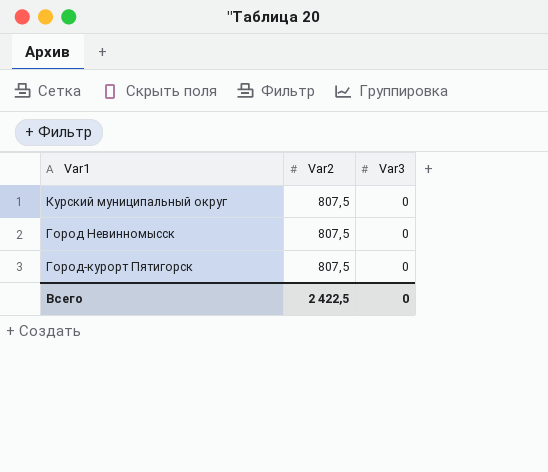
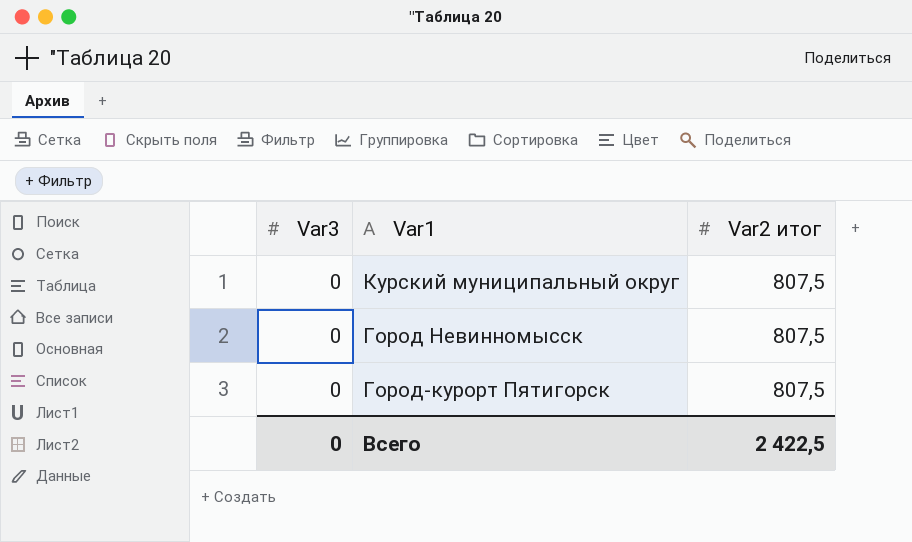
column Var3 | position: 3 -> 1
column name: Var2 -> Var2 итог

